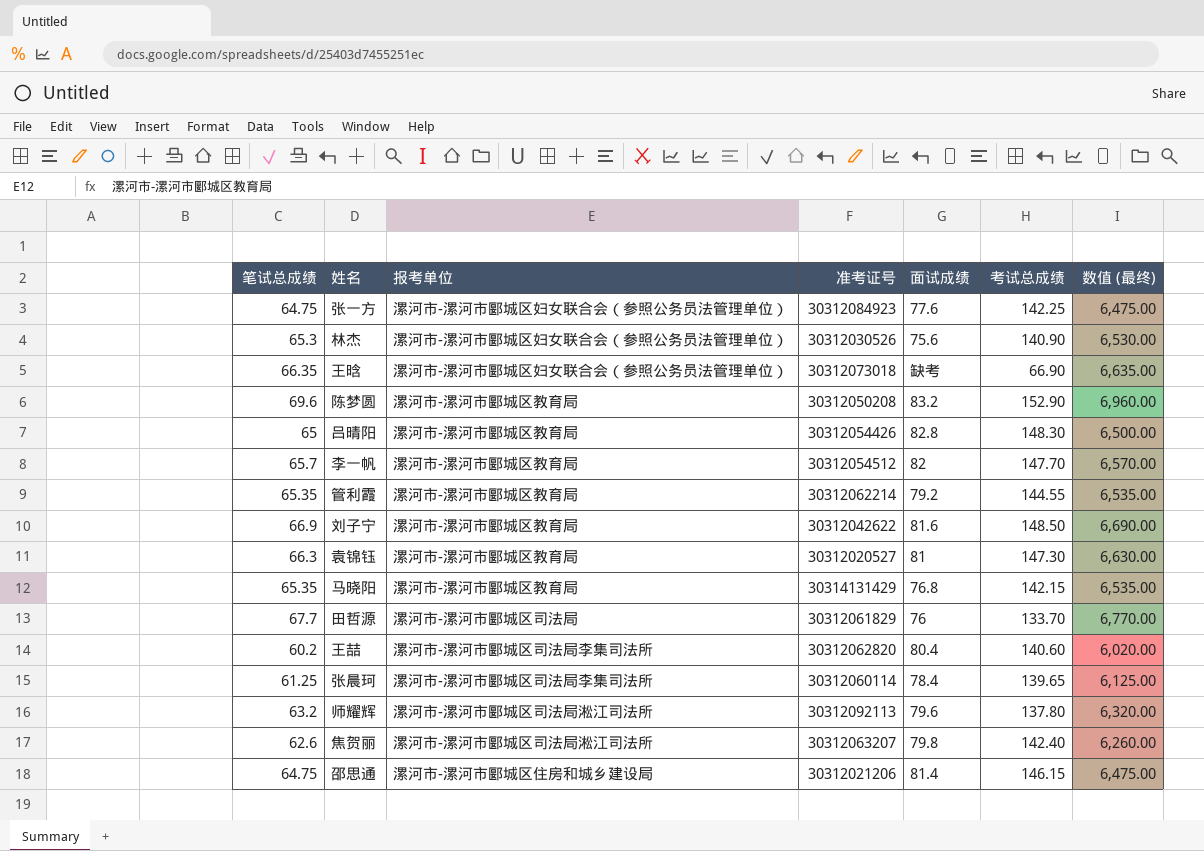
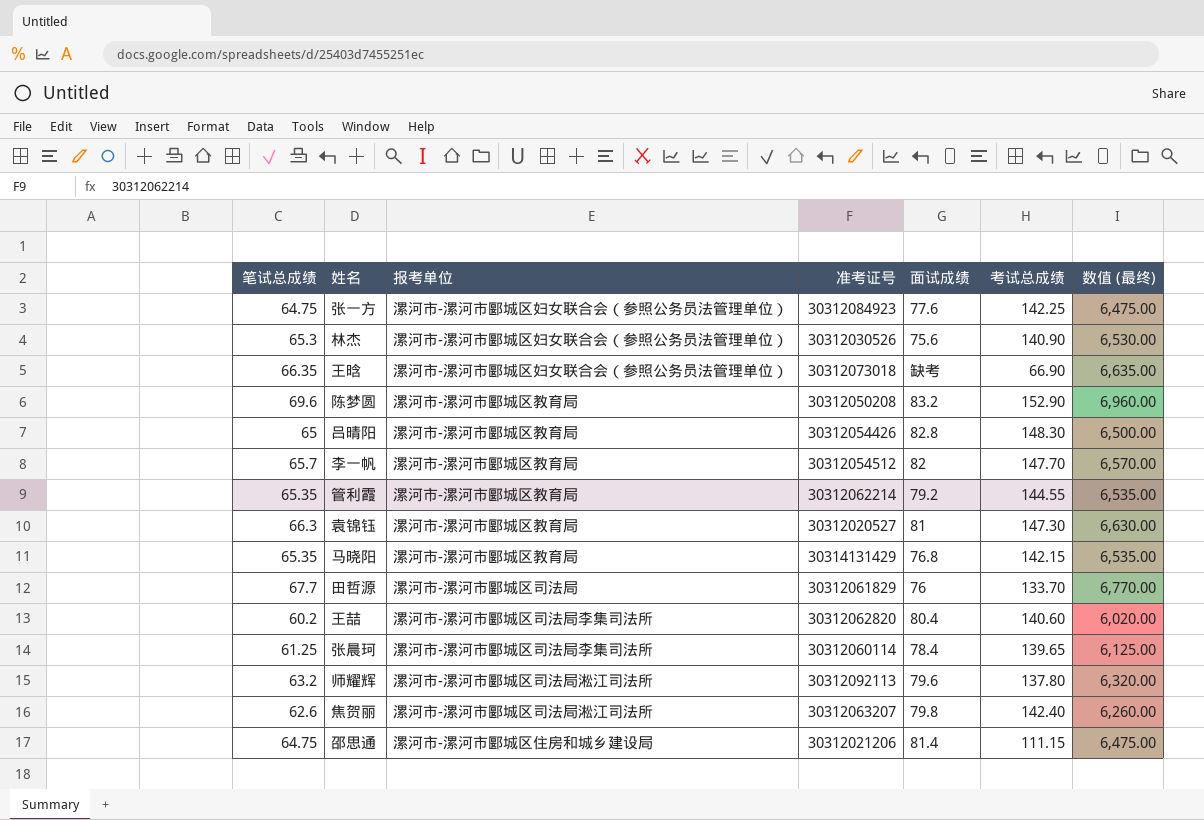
row 刘子宁: 66.9 | 漯河市-漯河市郾城区教育局 | 30312042622 | 81.6 | 148.50 | 6,690.00 -> none
邵思通 | 考试总成绩: 146.15 -> 111.15

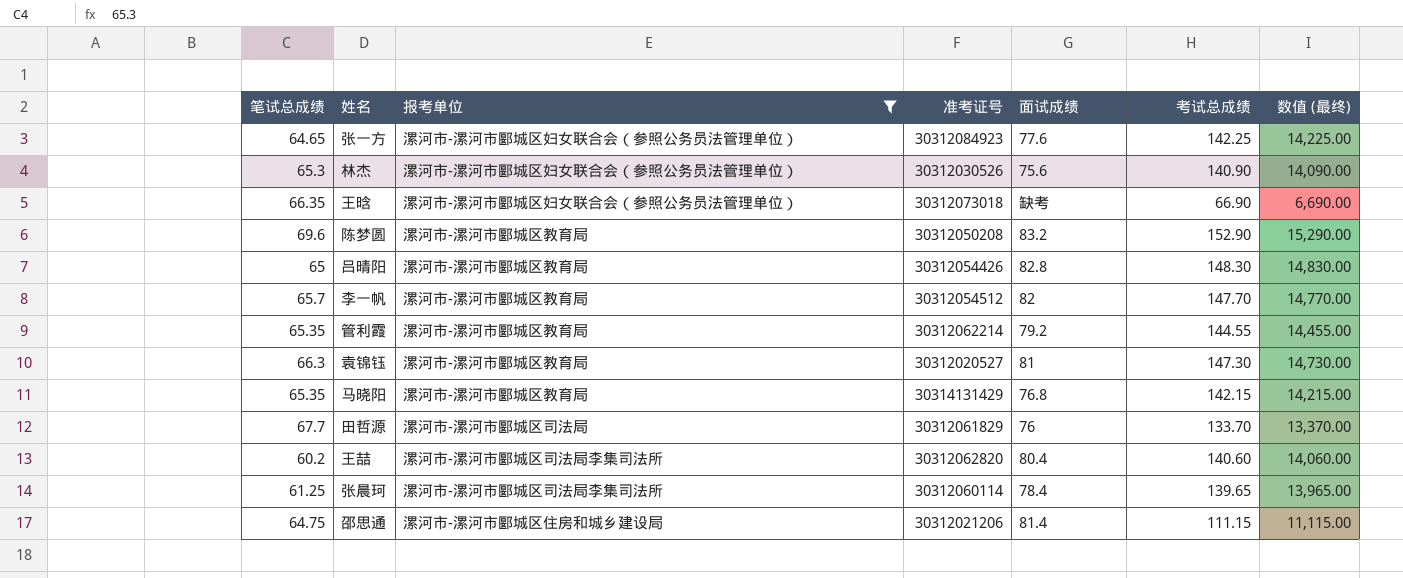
filter: none -> 报考单位 != 漯河市-漯河市郾城区司法局淞江司法所
column 数值 (最终) | formula: [笔试总成绩] * 100 -> [考试总成绩] * 100
张一方 | 笔试总成绩: 64.75 -> 64.65

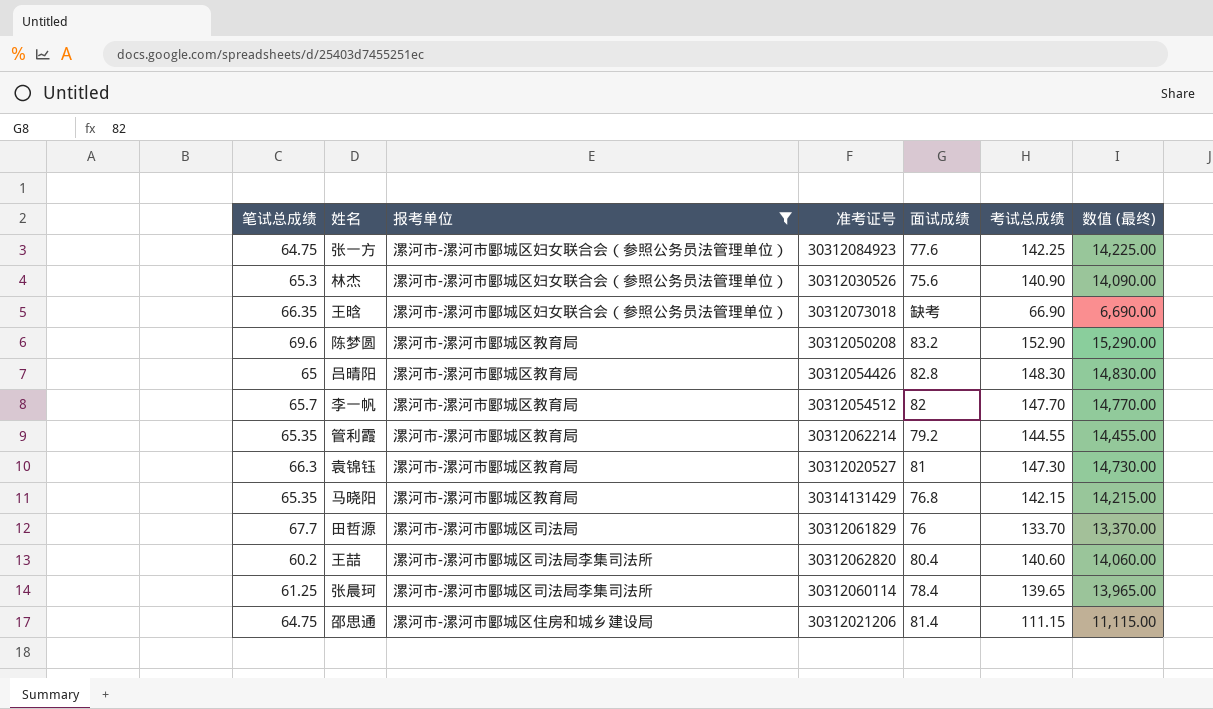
张一方 | 笔试总成绩: 64.65 -> 64.75

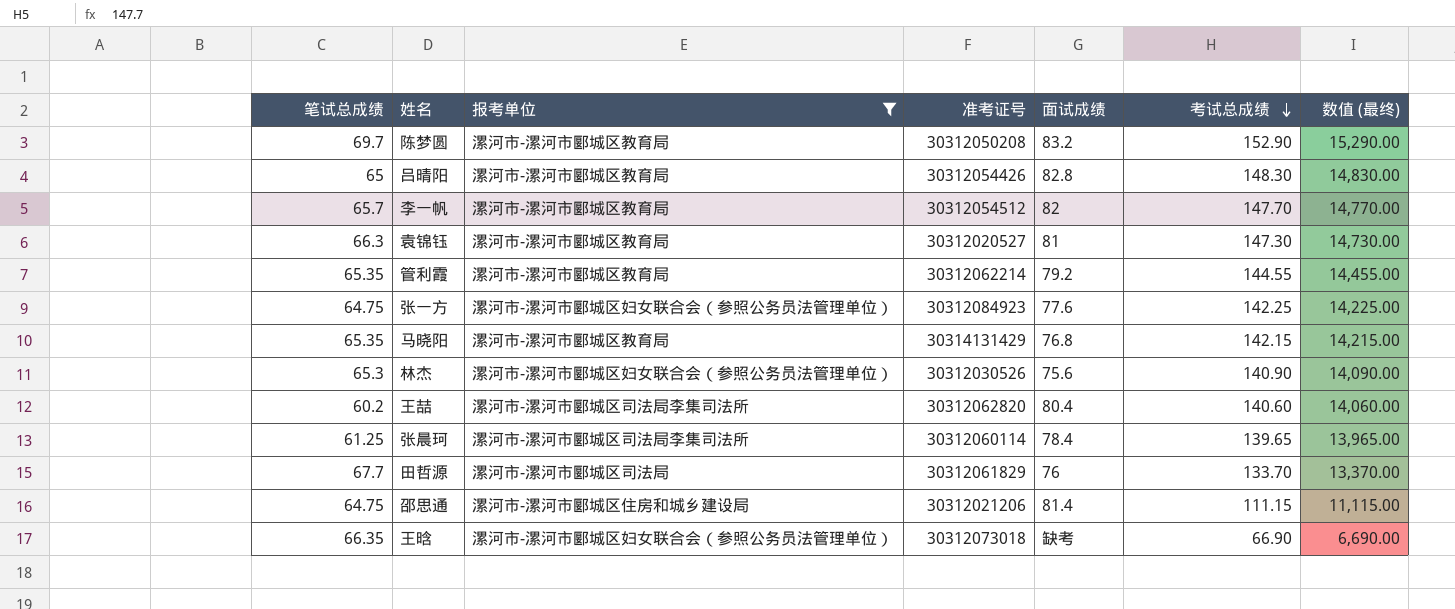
row order: none -> 考试总成绩 descending
陈梦圆 | 笔试总成绩: 69.6 -> 69.7

